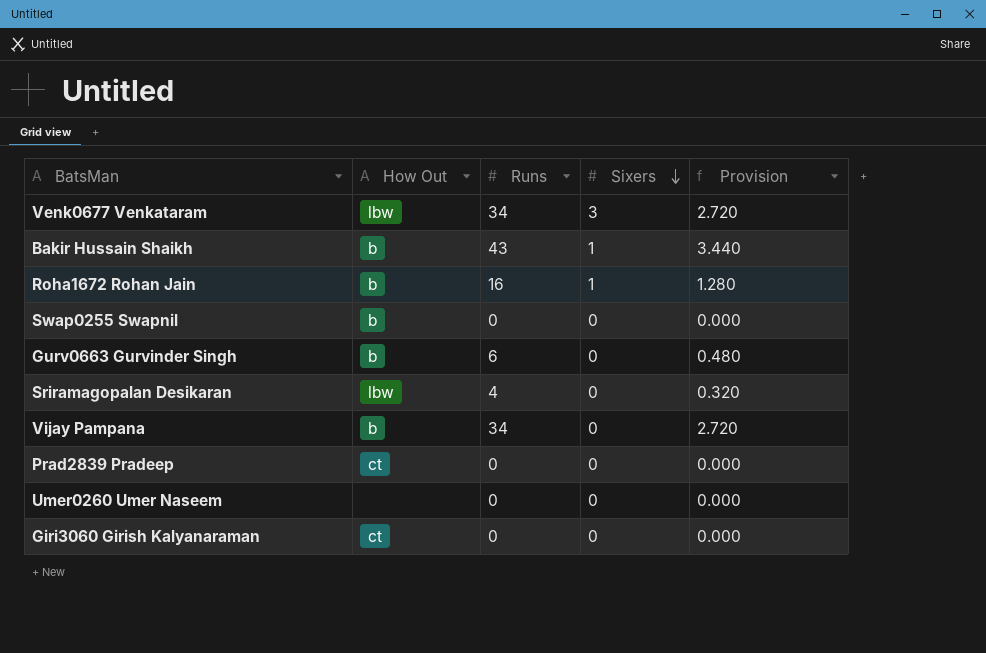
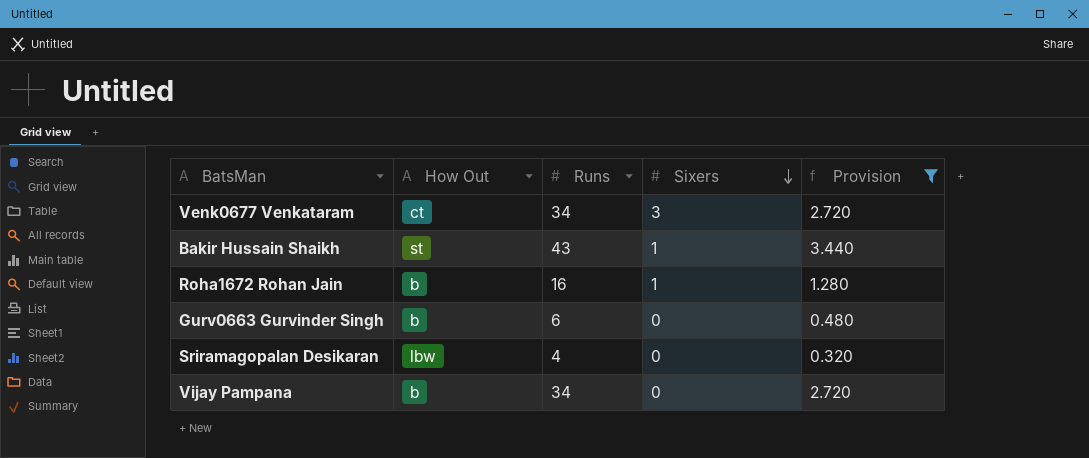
filter: none -> Provision != 0.000
Venk0677 Venkataram | How Out: lbw -> ct
Bakir Hussain Shaikh | How Out: b -> st

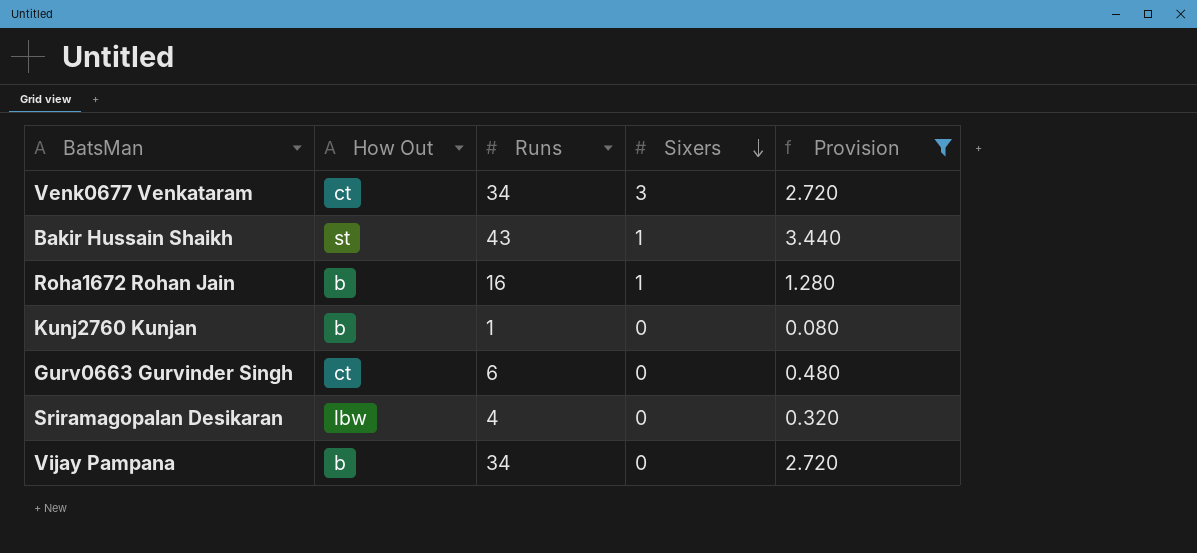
row Kunj2760 Kunjan: none -> b | 1 | 0 | 0.080
Gurv0663 Gurvinder Singh | How Out: b -> ct

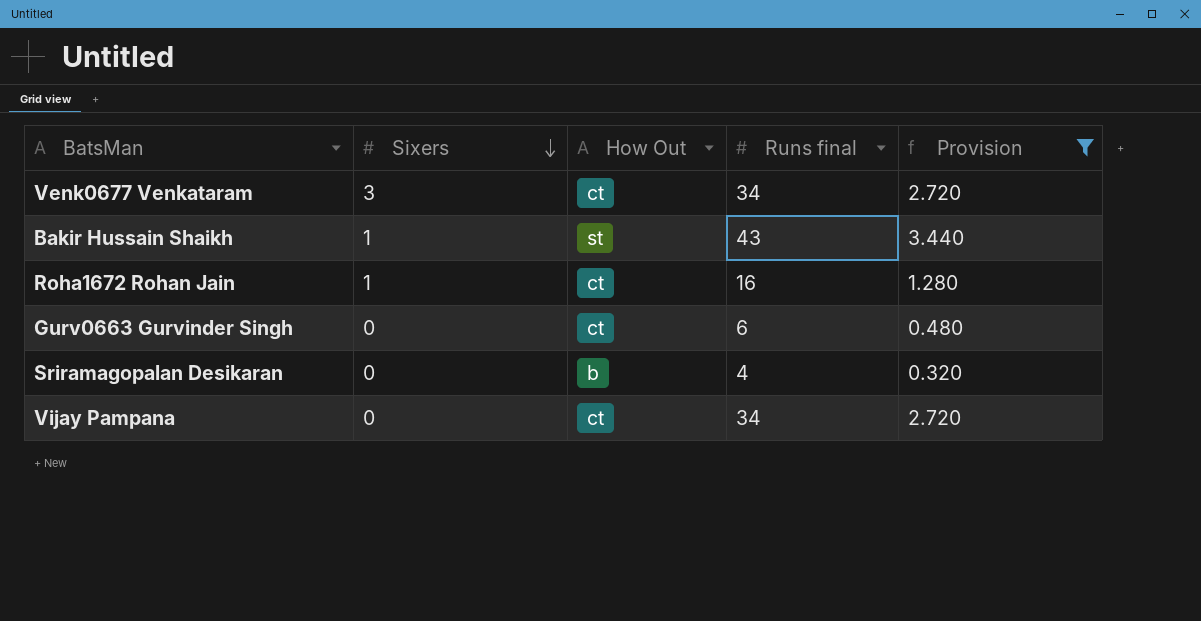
column Sixers | position: 4 -> 2
column name: Runs -> Runs final
row Kunj2760 Kunjan: b | 1 | 0 | 0.080 -> none
Roha1672 Rohan Jain | How Out: b -> ct
Sriramagopalan Desikaran | How Out: lbw -> b
Vijay Pampana | How Out: b -> ct

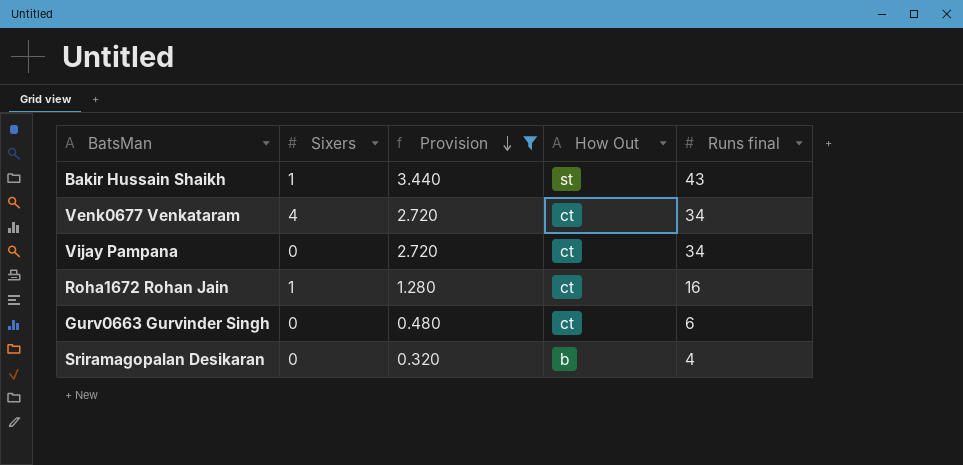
row order: Sixers descending -> Provision descending
column Provision | position: 5 -> 3
Venk0677 Venkataram | Sixers: 3 -> 4

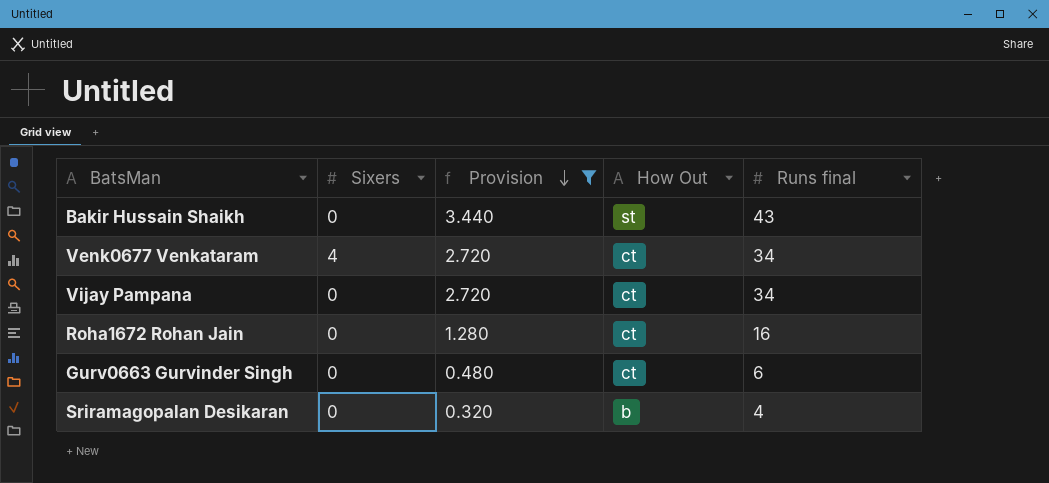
Bakir Hussain Shaikh | Sixers: 1 -> 0
Roha1672 Rohan Jain | Sixers: 1 -> 0

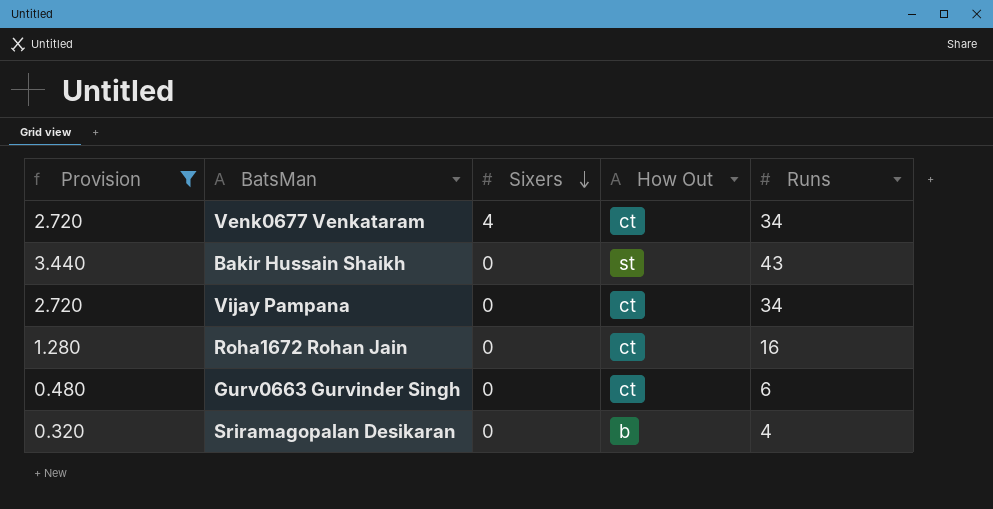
row order: Provision descending -> Sixers descending
column Provision | position: 3 -> 1
column name: Runs final -> Runs

